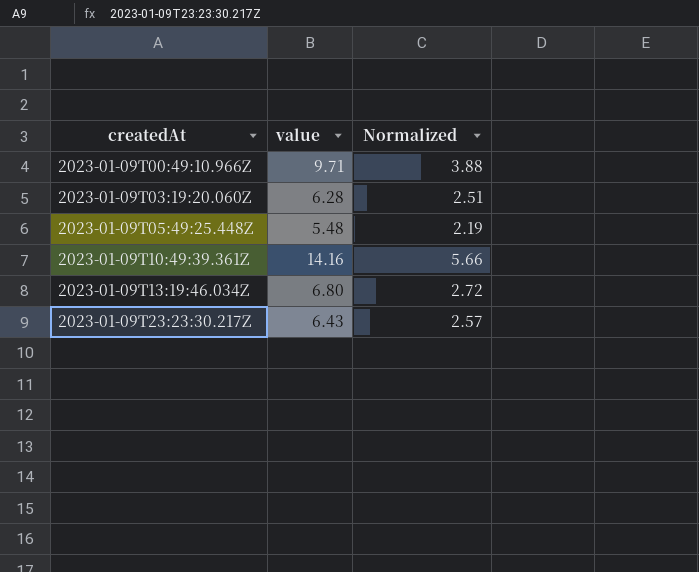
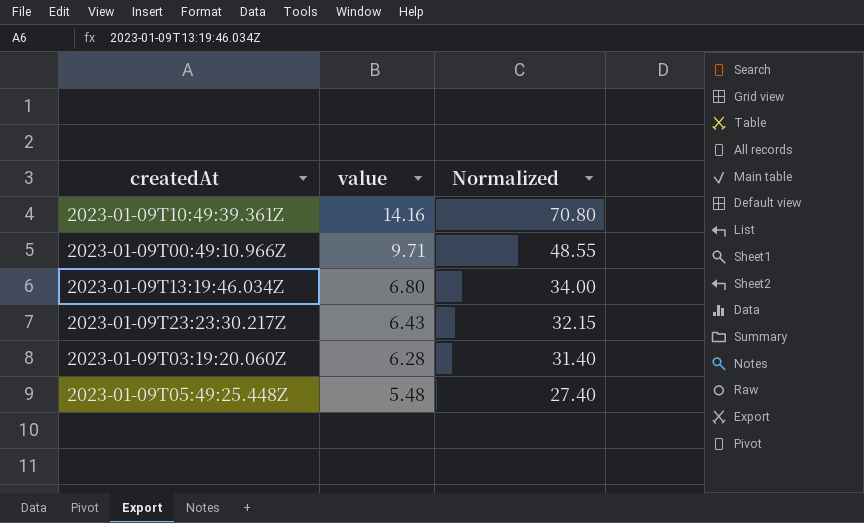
row order: createdAt ascending -> value descending
column Normalized | formula: [value] * 0.4 -> [value] * 5

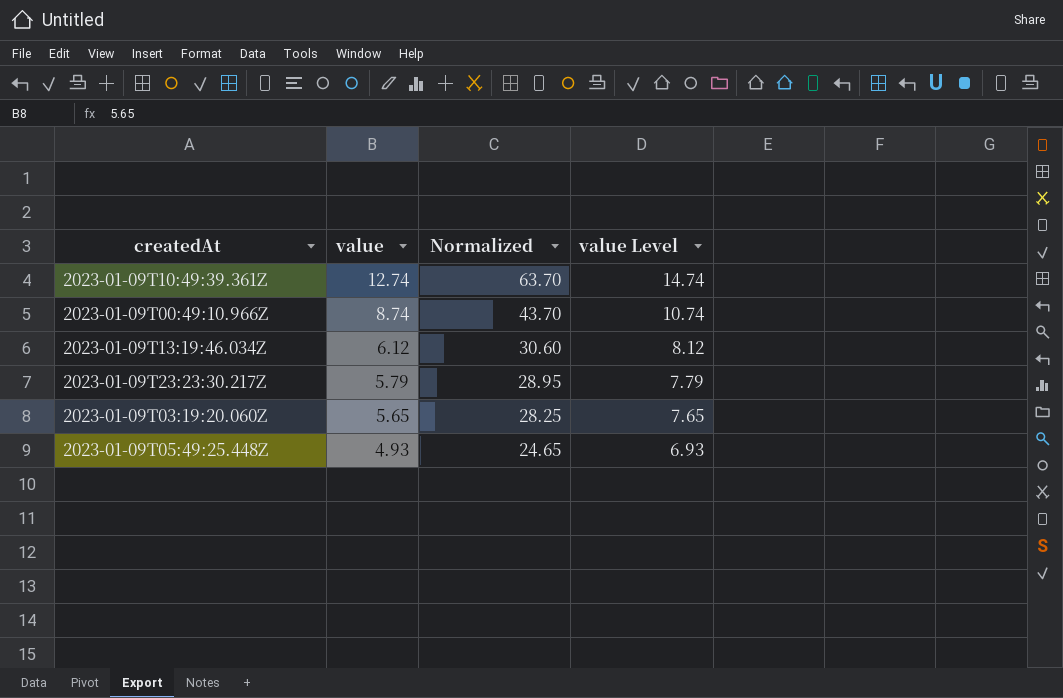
column value Level | formula: none -> [value] + 2
2023-01-09T10:49:39.361Z | value: 14.16 -> 12.74
2023-01-09T10:49:39.361Z | Normalized: 70.80 -> 63.70
2023-01-09T00:49:10.966Z | value: 9.71 -> 8.74
2023-01-09T00:49:10.966Z | Normalized: 48.55 -> 43.70
2023-01-09T13:19:46.034Z | value: 6.80 -> 6.12
2023-01-09T13:19:46.034Z | Normalized: 34.00 -> 30.60
2023-01-09T23:23:30.217Z | value: 6.43 -> 5.79
2023-01-09T23:23:30.217Z | Normalized: 32.15 -> 28.95
2023-01-09T03:19:20.060Z | value: 6.28 -> 5.65
2023-01-09T03:19:20.060Z | Normalized: 31.40 -> 28.25
2023-01-09T05:49:25.448Z | value: 5.48 -> 4.93
2023-01-09T05:49:25.448Z | Normalized: 27.40 -> 24.65

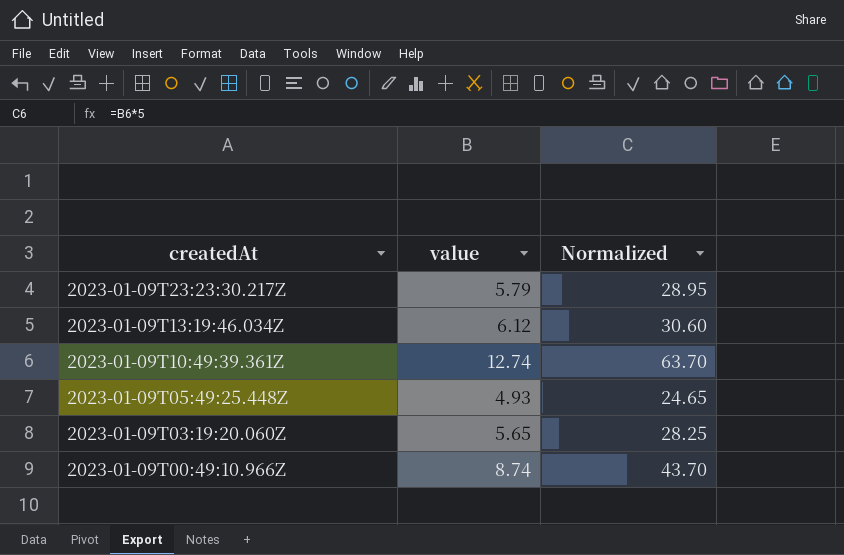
row order: value descending -> createdAt descending
column value Level | formula: [value] + 2 -> none

